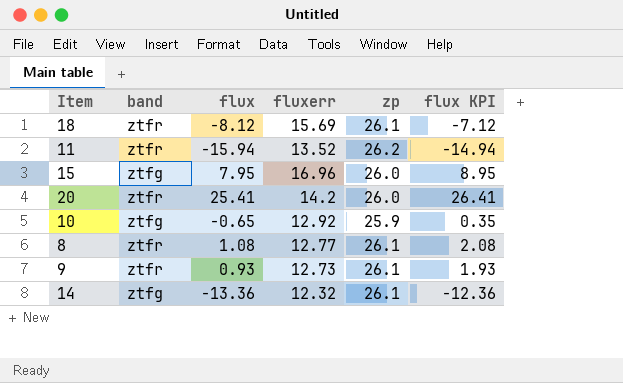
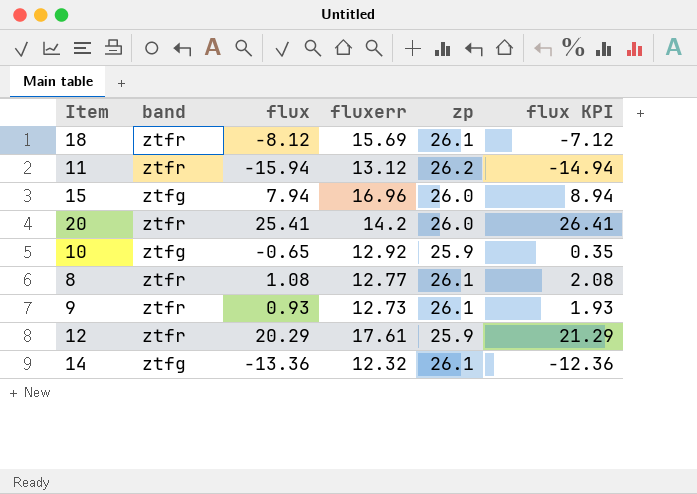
11 | fluxerr: 13.52 -> 13.12
15 | flux: 7.95 -> 7.94
15 | flux KPI: 8.95 -> 8.94
row 12: none -> ztfr | 20.29 | 17.61 | 25.9 | 21.29

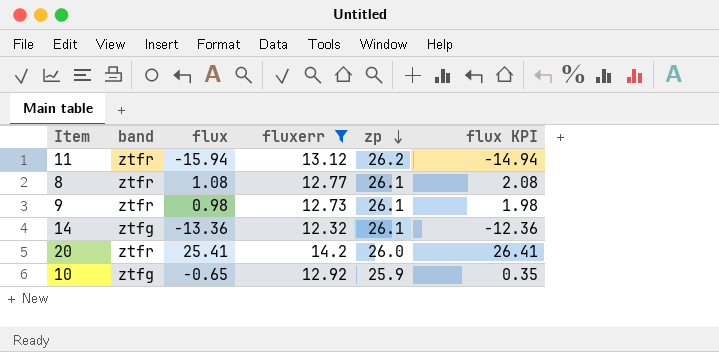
filter: none -> fluxerr <= 14.2
row order: none -> zp descending
9 | flux: 0.93 -> 0.98
9 | flux KPI: 1.93 -> 1.98

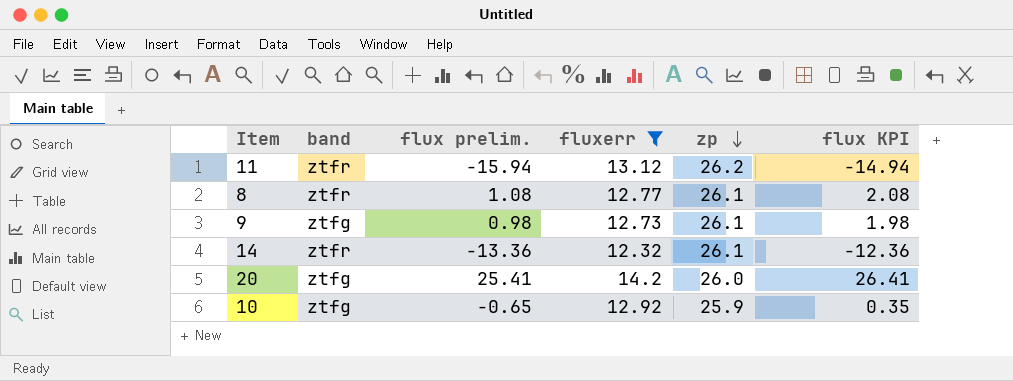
column name: flux -> flux prelim.
9 | band: ztfr -> ztfg
14 | band: ztfg -> ztfr
20 | band: ztfr -> ztfg

